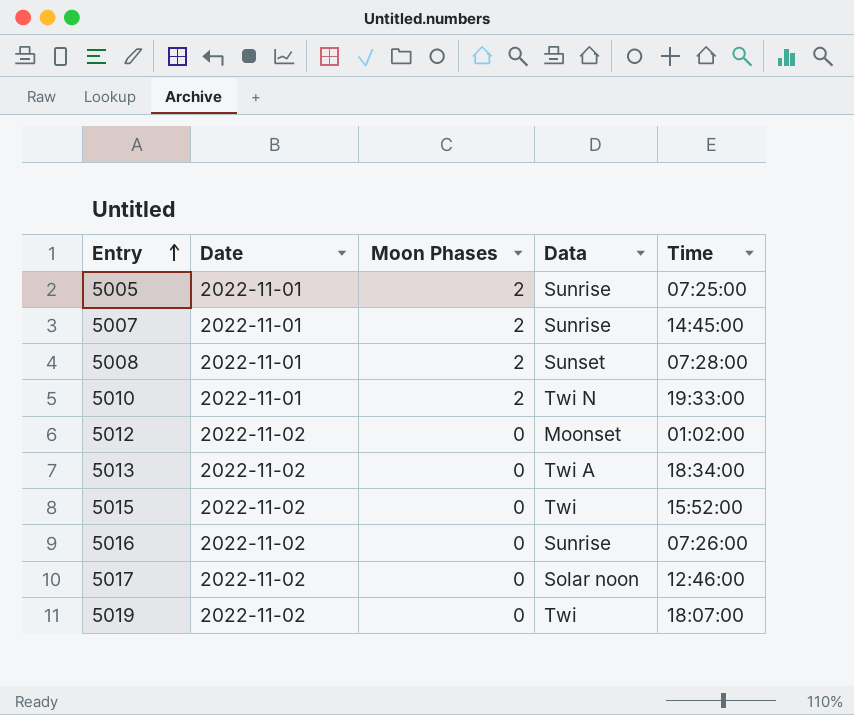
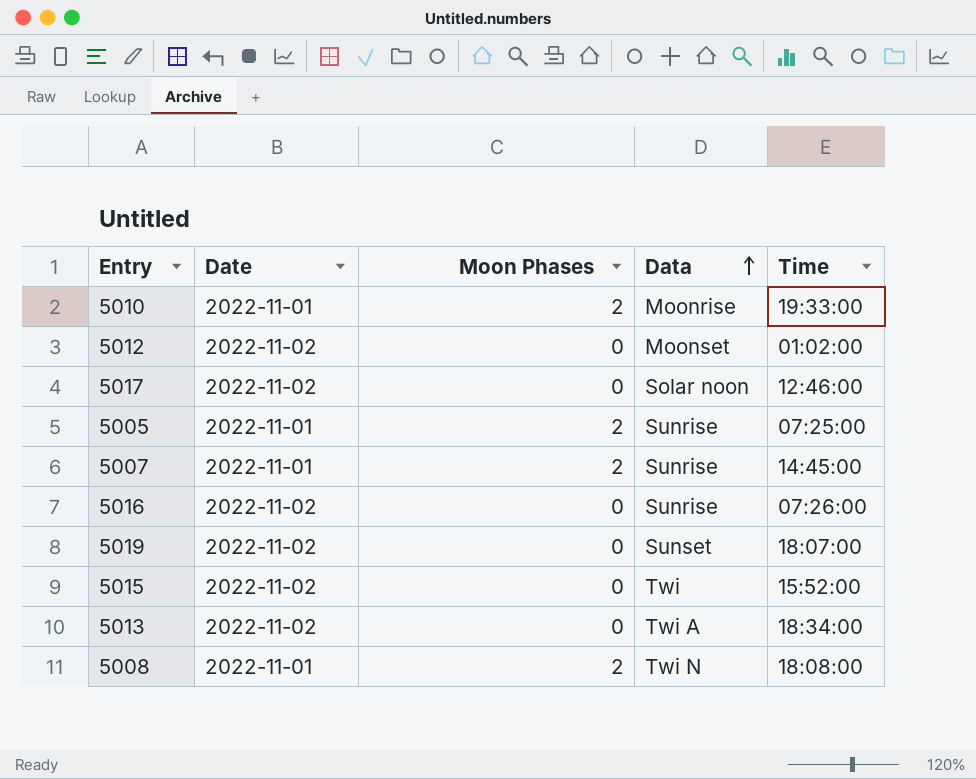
row order: Entry ascending -> Data ascending
5010 | Data: Twi N -> Moonrise
5019 | Data: Twi -> Sunset
5008 | Data: Sunset -> Twi N
5008 | Time: 07:28:00 -> 18:08:00

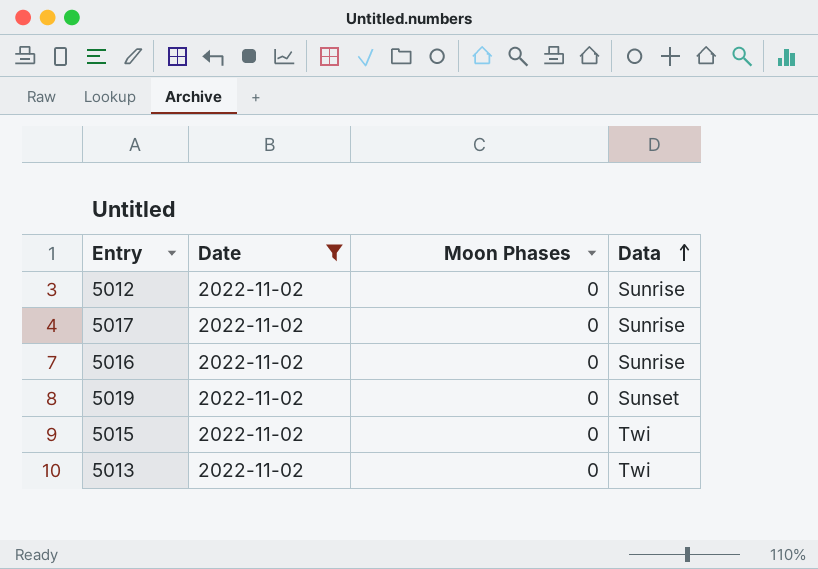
filter: none -> Date = 2022-11-02
column Time | position: 5 -> none
5012 | Data: Moonset -> Sunrise
5017 | Data: Solar noon -> Sunrise
5013 | Data: Twi A -> Twi

